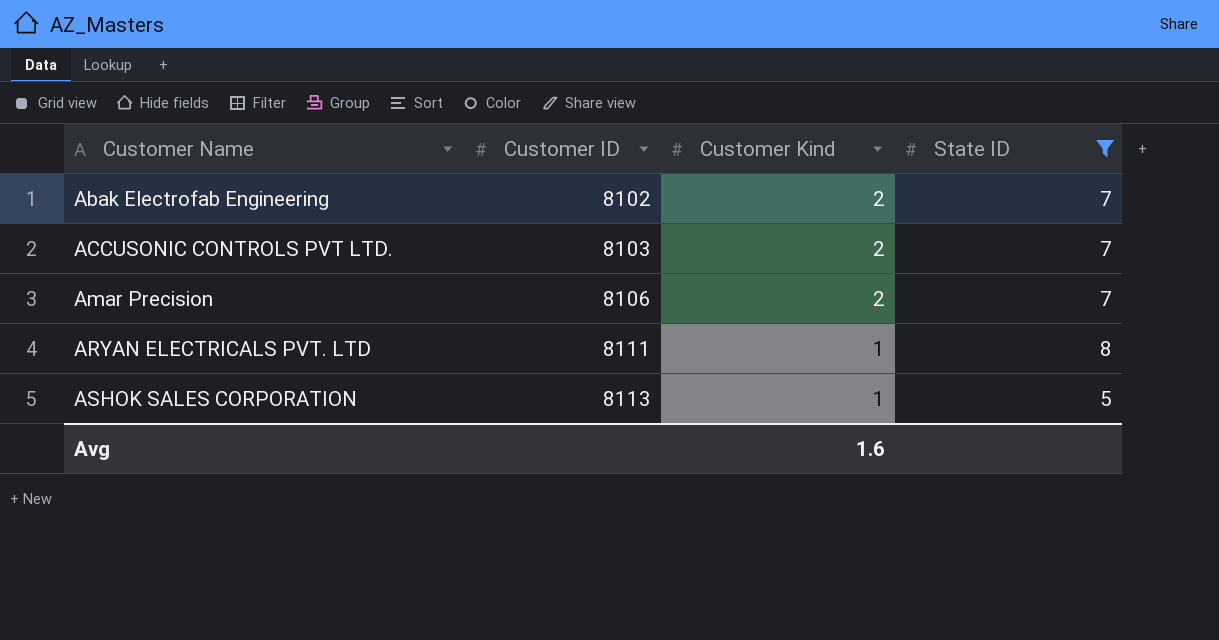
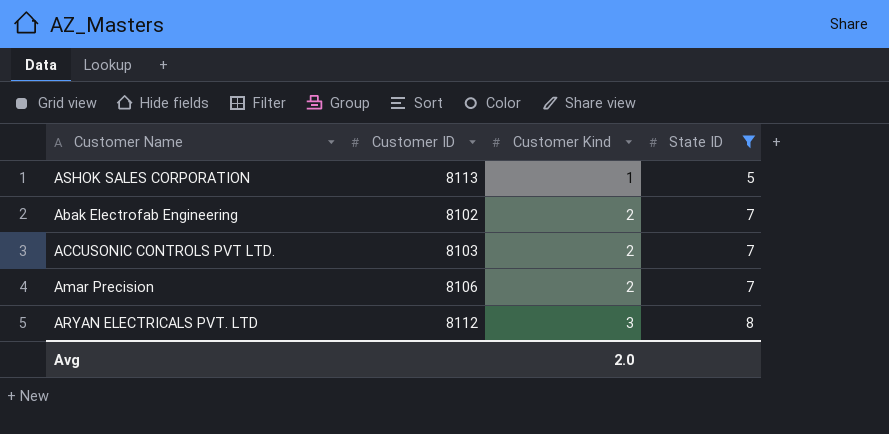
row order: Customer Name ascending -> Customer Kind ascending
ARYAN ELECTRICALS PVT. LTD | Customer ID: 8111 -> 8112
ARYAN ELECTRICALS PVT. LTD | Customer Kind: 1 -> 3
Avg | Customer Kind: 1.6 -> 2.0

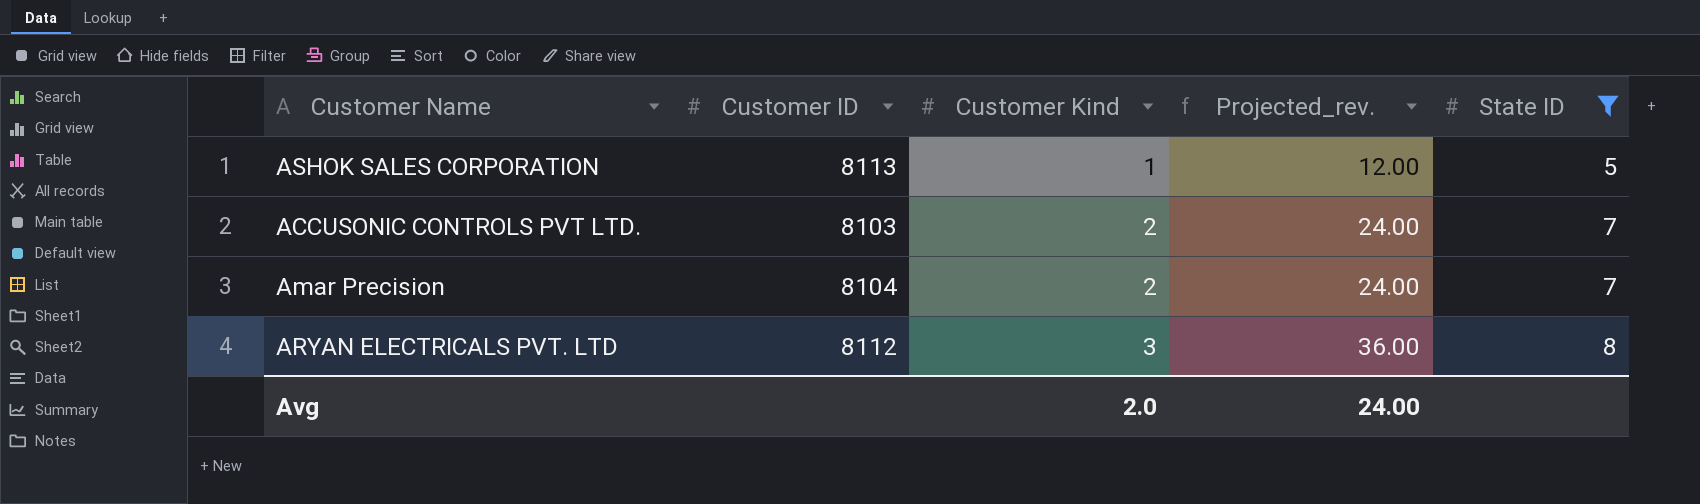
column Projected_rev. | formula: none -> [Customer Kind] * 12
row Abak Electrofab Engineering: 8102 | 2 | 7 -> none
Amar Precision | Customer ID: 8106 -> 8104

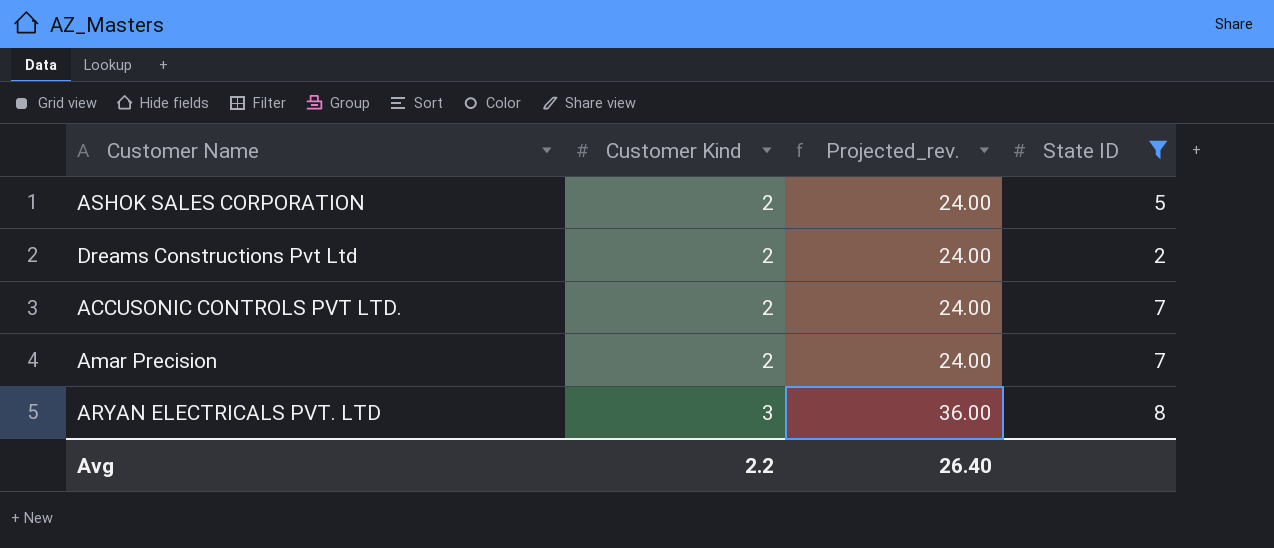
column Customer ID | position: 2 -> none
ASHOK SALES CORPORATION | Customer Kind: 1 -> 2
ASHOK SALES CORPORATION | Projected_rev.: 12.00 -> 24.00
row Dreams Constructions Pvt Ltd: none -> 2 | 24.00 | 2
Avg | Customer Kind: 2.0 -> 2.2
Avg | Projected_rev.: 24.00 -> 26.40

